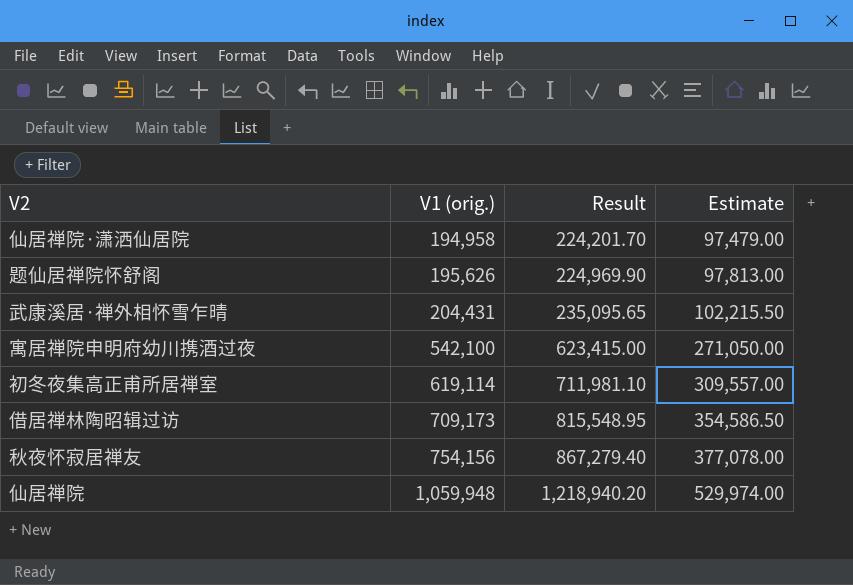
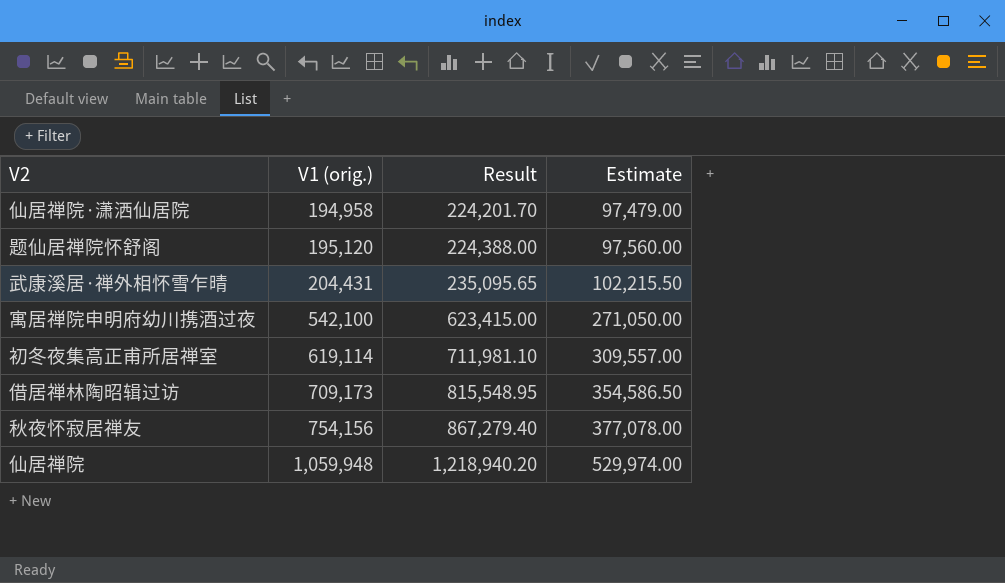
题仙居禅院怀舒阁 | V1 (orig.): 195,626 -> 195,120
题仙居禅院怀舒阁 | Result: 224,969.90 -> 224,388.00
题仙居禅院怀舒阁 | Estimate: 97,813.00 -> 97,560.00

